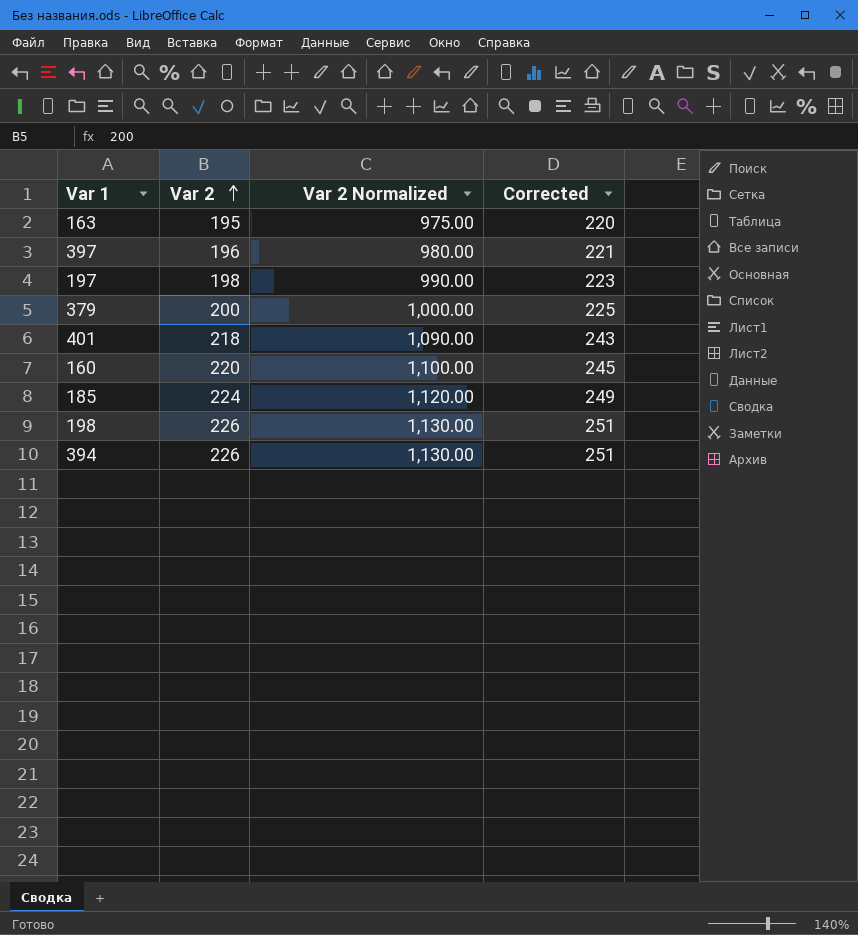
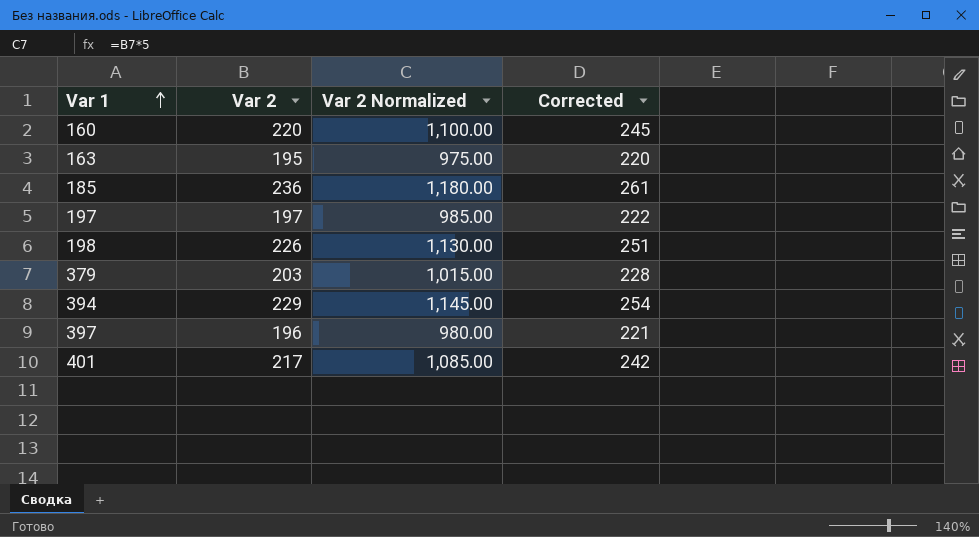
row order: Var 2 ascending -> Var 1 ascending
185 | Var 2: 224 -> 236
185 | Var 2 Normalized: 1,120.00 -> 1,180.00
185 | Corrected: 249 -> 261
197 | Var 2: 198 -> 197
197 | Var 2 Normalized: 990.00 -> 985.00
197 | Corrected: 223 -> 222
379 | Var 2: 200 -> 203
379 | Var 2 Normalized: 1,000.00 -> 1,015.00
379 | Corrected: 225 -> 228
394 | Var 2: 226 -> 229
394 | Var 2 Normalized: 1,130.00 -> 1,145.00
394 | Corrected: 251 -> 254
401 | Var 2: 218 -> 217
401 | Var 2 Normalized: 1,090.00 -> 1,085.00
401 | Corrected: 243 -> 242

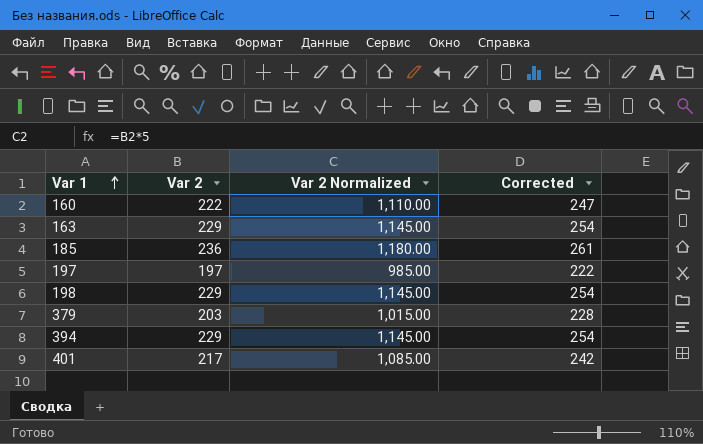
row 397: 196 | 980.00 | 221 -> none
160 | Var 2: 220 -> 222
160 | Var 2 Normalized: 1,100.00 -> 1,110.00
160 | Corrected: 245 -> 247
163 | Var 2: 195 -> 229
163 | Var 2 Normalized: 975.00 -> 1,145.00
163 | Corrected: 220 -> 254
198 | Var 2: 226 -> 229
198 | Var 2 Normalized: 1,130.00 -> 1,145.00
198 | Corrected: 251 -> 254

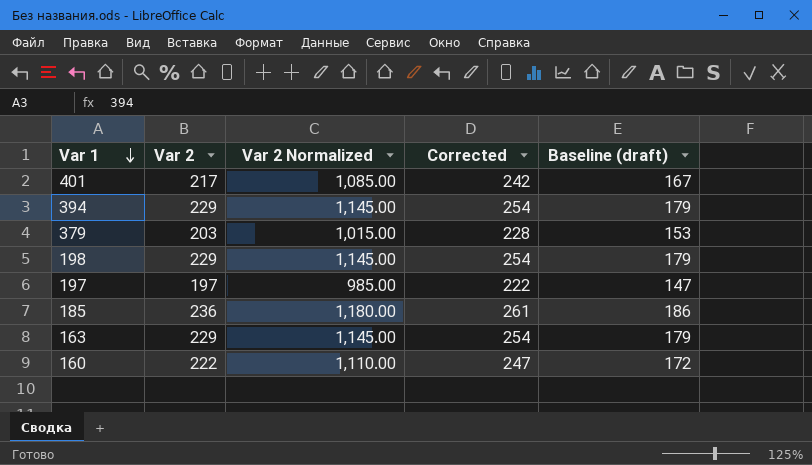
row order: Var 1 ascending -> Var 1 descending
column Baseline (draft) | formula: none -> [Var 2] - 50

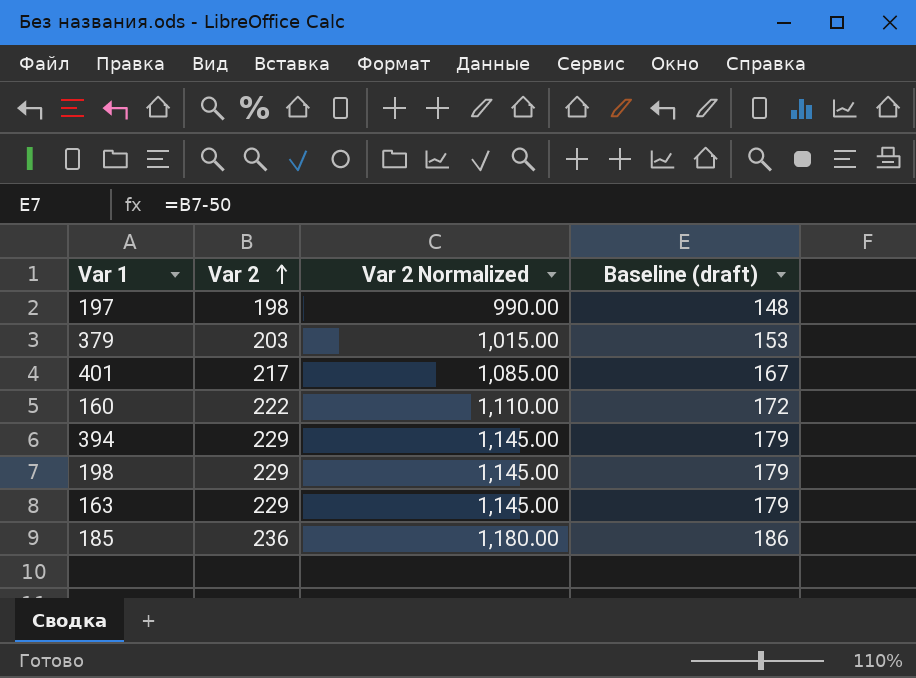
row order: Var 1 descending -> Var 2 ascending
column Corrected | formula: [Var 2] + 25 -> none
197 | Var 2: 197 -> 198
197 | Var 2 Normalized: 985.00 -> 990.00
197 | Baseline (draft): 147 -> 148

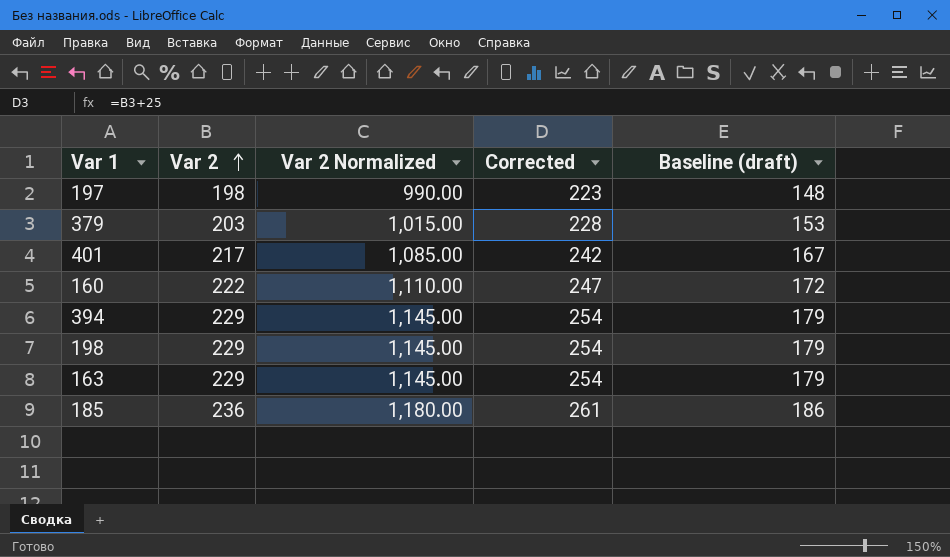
column Corrected | formula: none -> [Var 2] + 25

